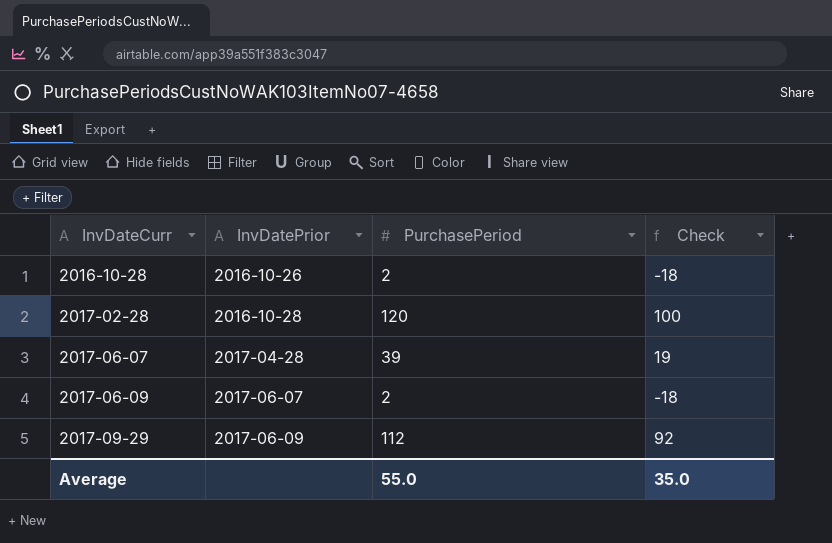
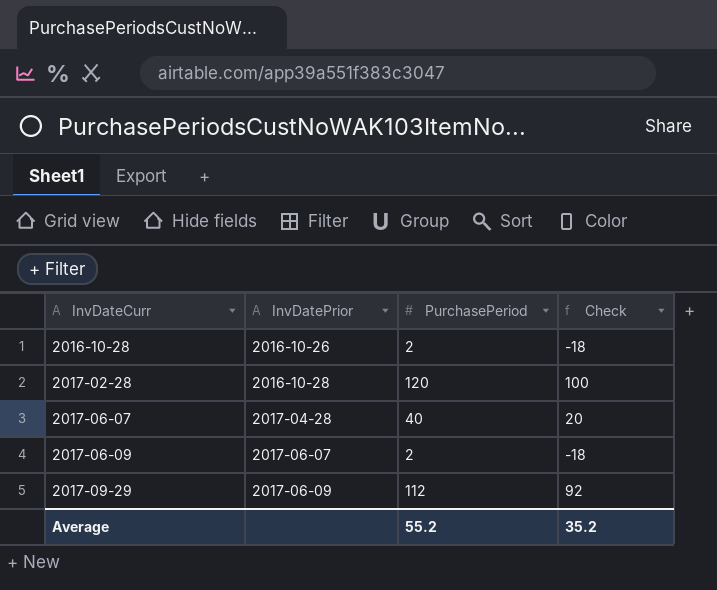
2017-06-07 | PurchasePeriod: 39 -> 40
2017-06-07 | Check: 19 -> 20
Average | PurchasePeriod: 55.0 -> 55.2
Average | Check: 35.0 -> 35.2

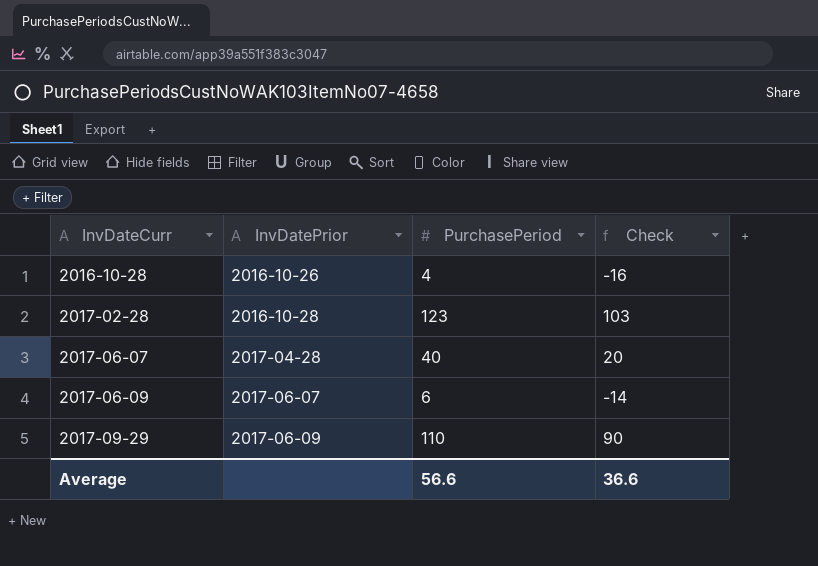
2016-10-28 | PurchasePeriod: 2 -> 4
2016-10-28 | Check: -18 -> -16
2017-02-28 | PurchasePeriod: 120 -> 123
2017-02-28 | Check: 100 -> 103
2017-06-09 | PurchasePeriod: 2 -> 6
2017-06-09 | Check: -18 -> -14
2017-09-29 | PurchasePeriod: 112 -> 110
2017-09-29 | Check: 92 -> 90
Average | PurchasePeriod: 55.2 -> 56.6
Average | Check: 35.2 -> 36.6

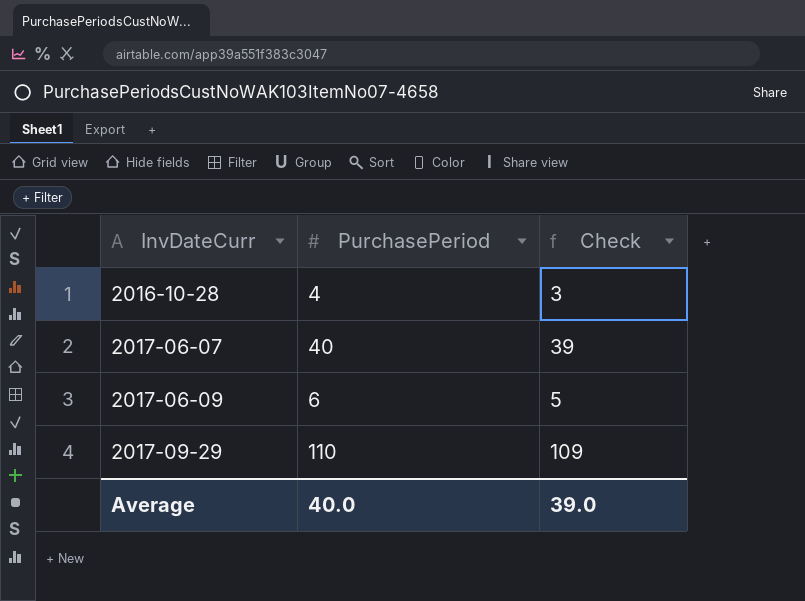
column InvDatePrior | position: 2 -> none
column Check | formula: [PurchasePeriod] - 20 -> [PurchasePeriod] - 1
row 2017-02-28: 2016-10-28 | 123 | 103 -> none
Average | PurchasePeriod: 56.6 -> 40.0
Average | Check: 36.6 -> 39.0

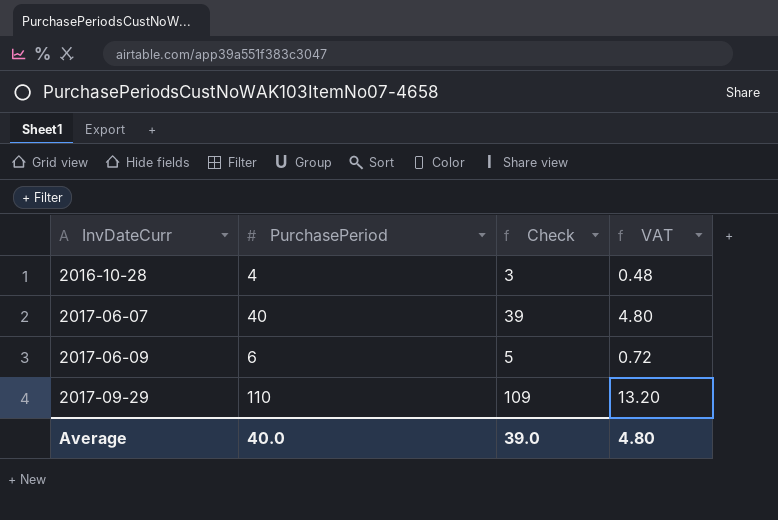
column VAT | formula: none -> [PurchasePeriod] * 0.12

